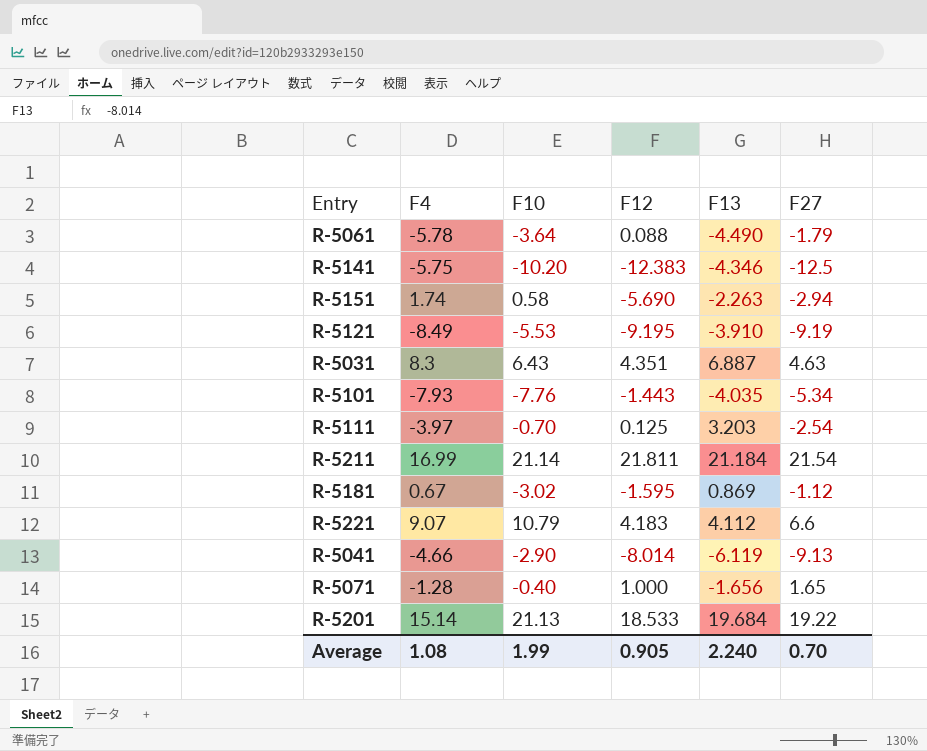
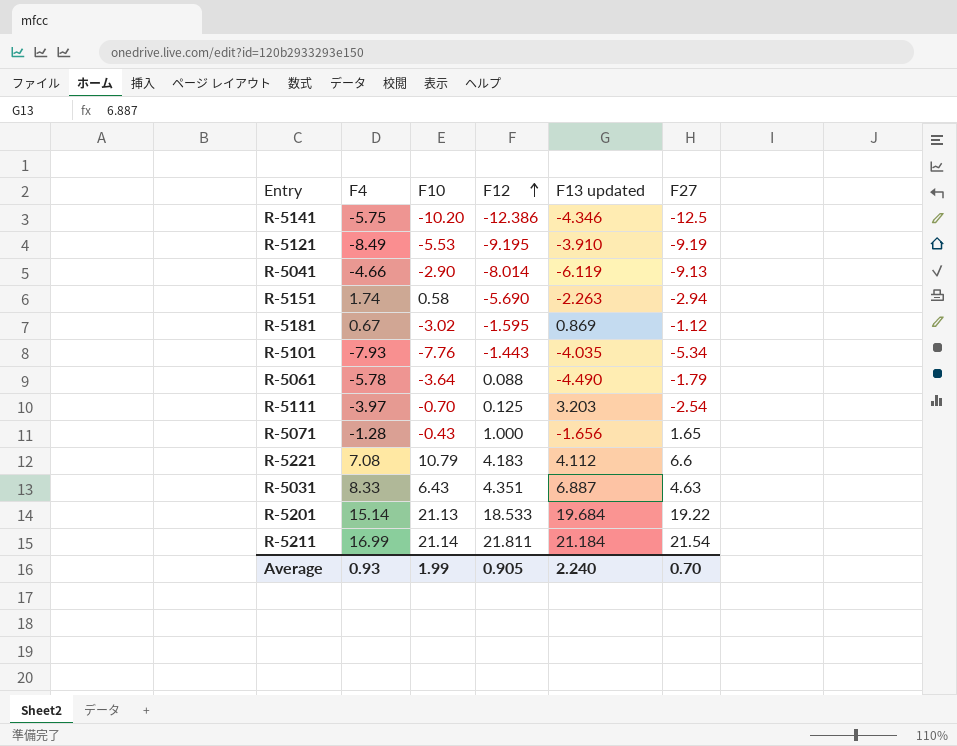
row order: none -> F12 ascending
column name: F13 -> F13 updated
R-5141 | F12: -12.383 -> -12.386
R-5071 | F10: -0.40 -> -0.43
R-5221 | F4: 9.07 -> 7.08
R-5031 | F4: 8.3 -> 8.33
Average | F4: 1.08 -> 0.93

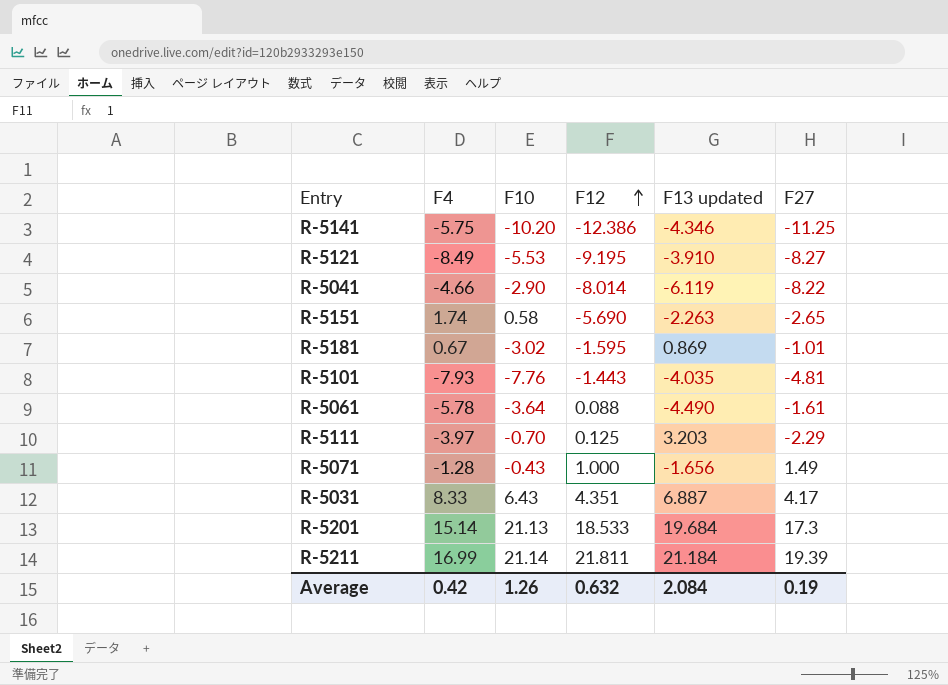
row R-5221: 7.08 | 10.79 | 4.183 | 4.112 | 6.6 -> none
R-5141 | F27: -12.5 -> -11.25
R-5121 | F27: -9.19 -> -8.27
R-5041 | F27: -9.13 -> -8.22
R-5151 | F27: -2.94 -> -2.65
R-5181 | F27: -1.12 -> -1.01
R-5101 | F27: -5.34 -> -4.81
R-5061 | F27: -1.79 -> -1.61
R-5111 | F27: -2.54 -> -2.29
R-5071 | F27: 1.65 -> 1.49
R-5031 | F27: 4.63 -> 4.17
R-5201 | F27: 19.22 -> 17.3
R-5211 | F27: 21.54 -> 19.39
Average | F4: 0.93 -> 0.42
Average | F10: 1.99 -> 1.26
Average | F12: 0.905 -> 0.632
Average | F13 updated: 2.240 -> 2.084
Average | F27: 0.70 -> 0.19

